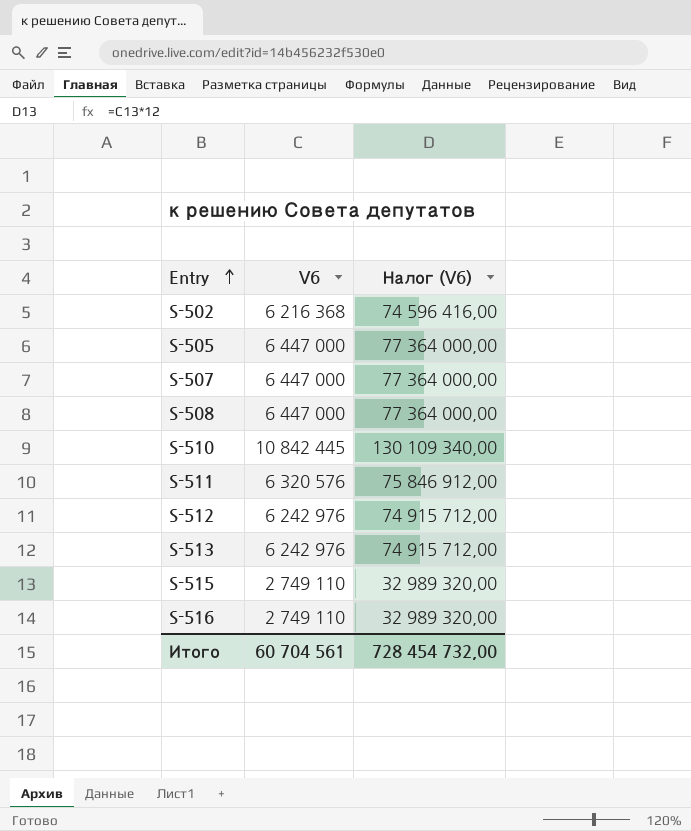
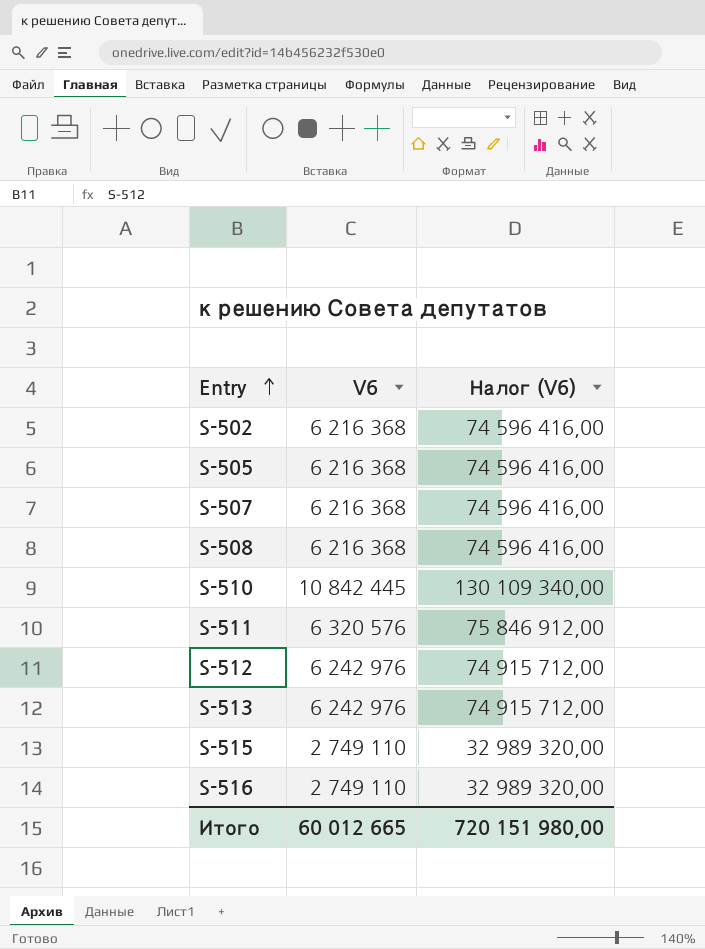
S-505 | V6: 6 447 000 -> 6 216 368
S-505 | Налог (V6): 77 364 000,00 -> 74 596 416,00
S-507 | V6: 6 447 000 -> 6 216 368
S-507 | Налог (V6): 77 364 000,00 -> 74 596 416,00
S-508 | V6: 6 447 000 -> 6 216 368
S-508 | Налог (V6): 77 364 000,00 -> 74 596 416,00
Итого | V6: 60 704 561 -> 60 012 665
Итого | Налог (V6): 728 454 732,00 -> 720 151 980,00

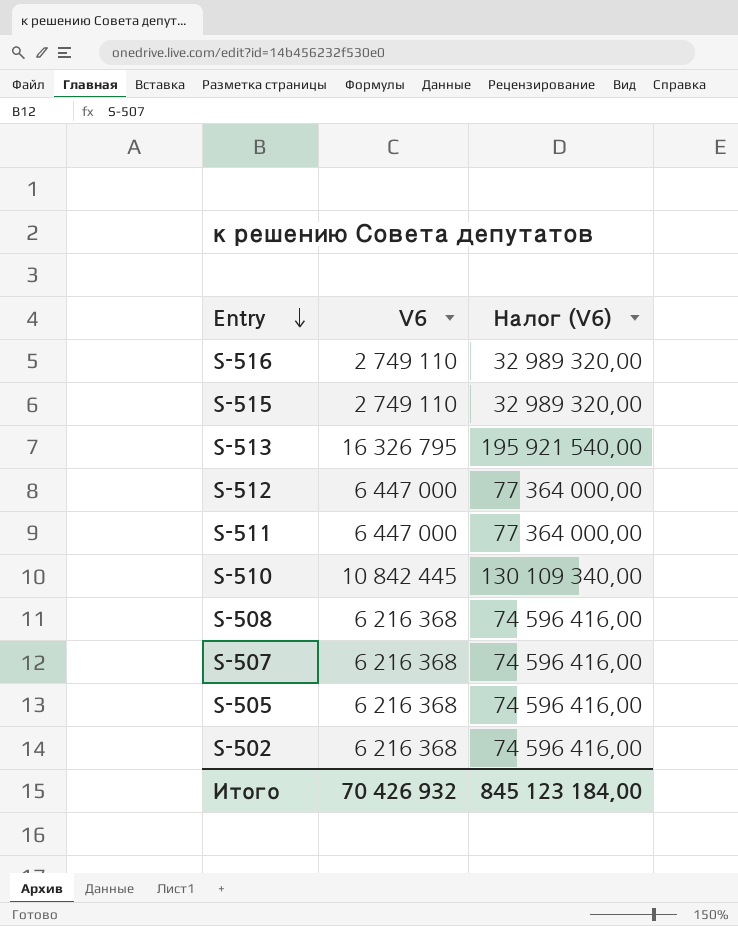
row order: Entry ascending -> Entry descending
S-513 | V6: 6 242 976 -> 16 326 795
S-513 | Налог (V6): 74 915 712,00 -> 195 921 540,00
S-512 | V6: 6 242 976 -> 6 447 000
S-512 | Налог (V6): 74 915 712,00 -> 77 364 000,00
S-511 | V6: 6 320 576 -> 6 447 000
S-511 | Налог (V6): 75 846 912,00 -> 77 364 000,00
Итого | V6: 60 012 665 -> 70 426 932
Итого | Налог (V6): 720 151 980,00 -> 845 123 184,00

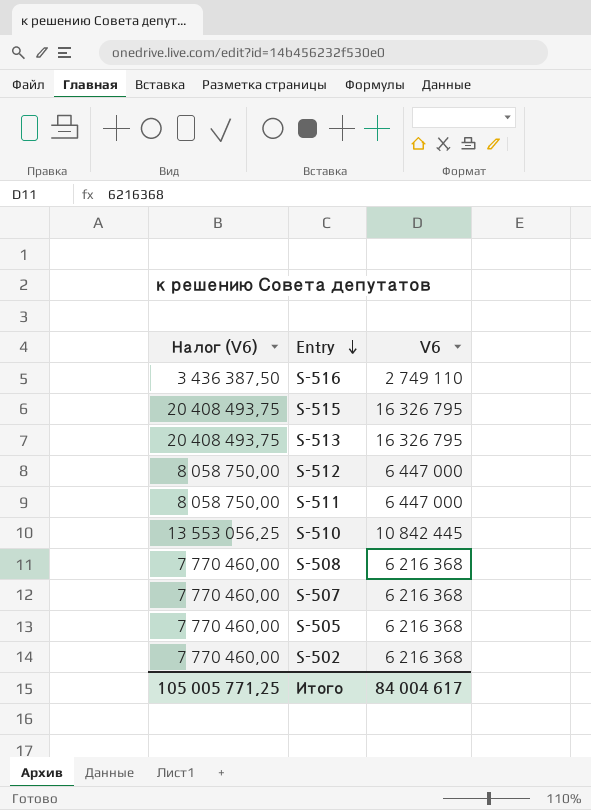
column Налог (V6) | formula: [V6] * 12 -> [V6] * 1,25
column Налог (V6) | position: 3 -> 1
S-515 | V6: 2 749 110 -> 16 326 795
Итого | Налог (V6): 845 123 184,00 -> 105 005 771,25
Итого | V6: 70 426 932 -> 84 004 617

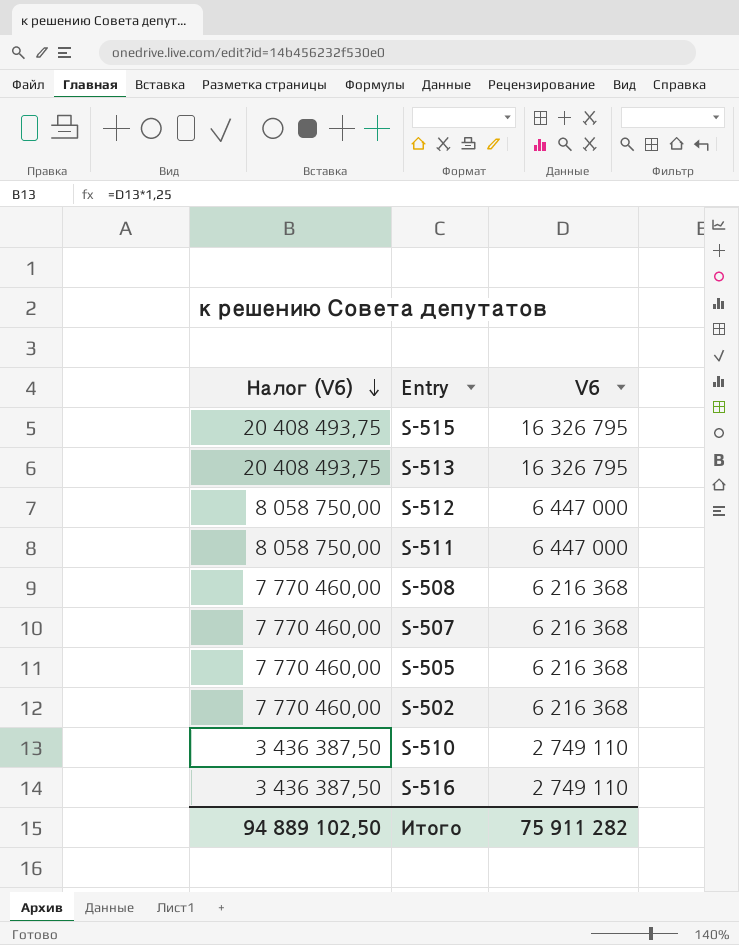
row order: Entry descending -> Налог (V6) descending
S-510 | Налог (V6): 13 553 056,25 -> 3 436 387,50
S-510 | V6: 10 842 445 -> 2 749 110
Итого | Налог (V6): 105 005 771,25 -> 94 889 102,50
Итого | V6: 84 004 617 -> 75 911 282

